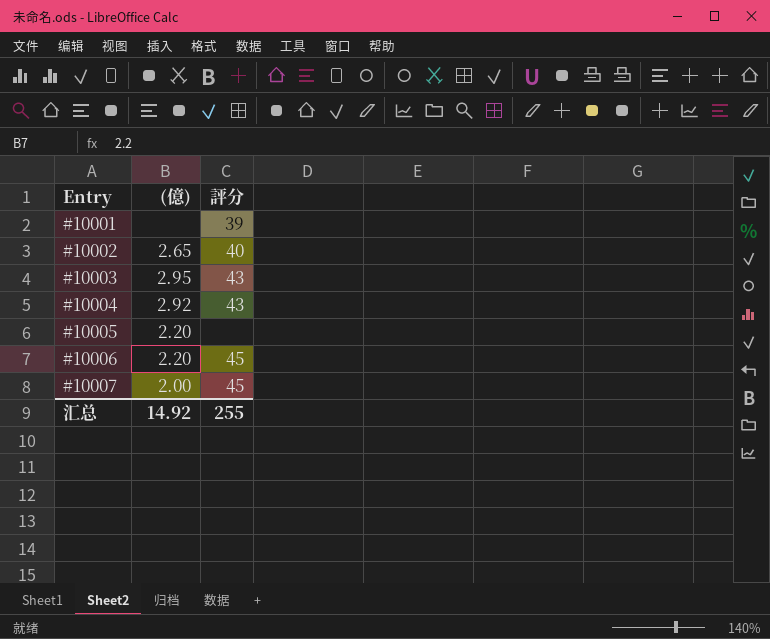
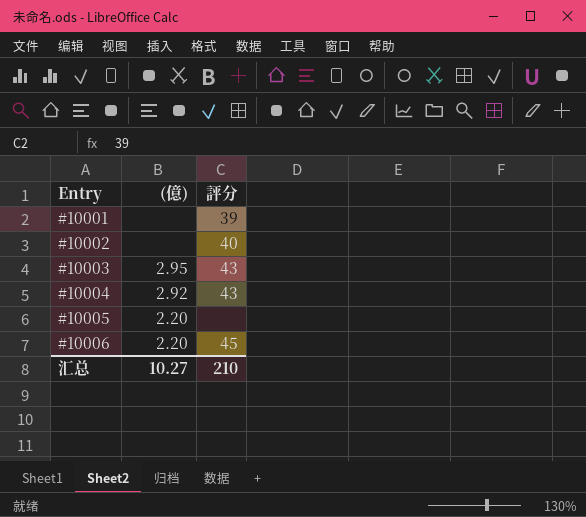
row #10007: 2.00 | 45 -> none
#10002 | (億): 2.65 -> none
汇总 | (億): 14.92 -> 10.27
汇总 | 評分: 255 -> 210

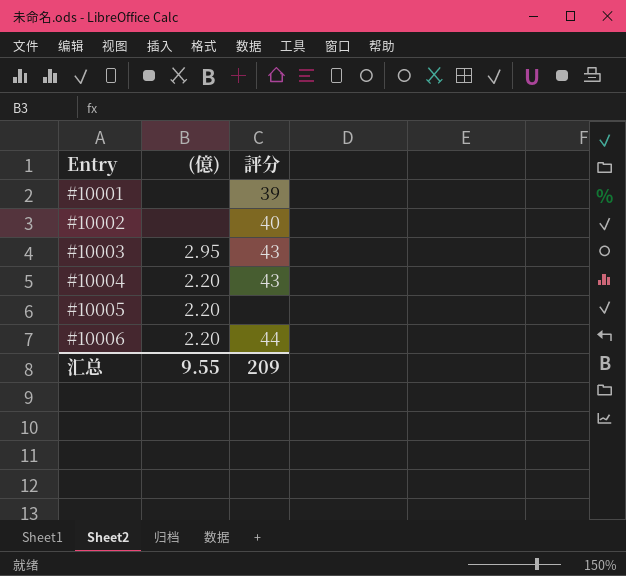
#10004 | (億): 2.92 -> 2.20
#10006 | 評分: 45 -> 44
汇总 | (億): 10.27 -> 9.55
汇总 | 評分: 210 -> 209

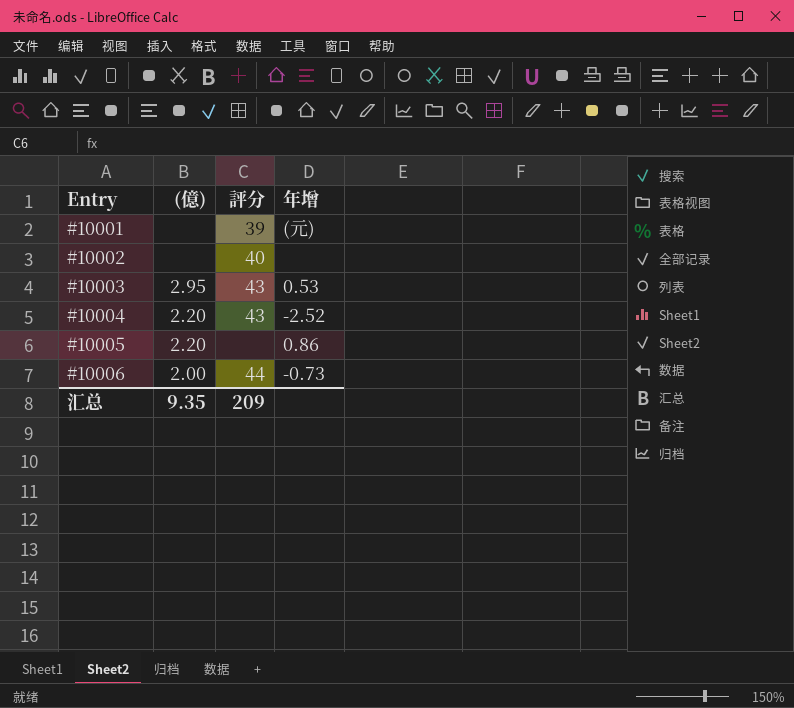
column 年增 | position: none -> 4
#10006 | (億): 2.20 -> 2.00
汇总 | (億): 9.55 -> 9.35

